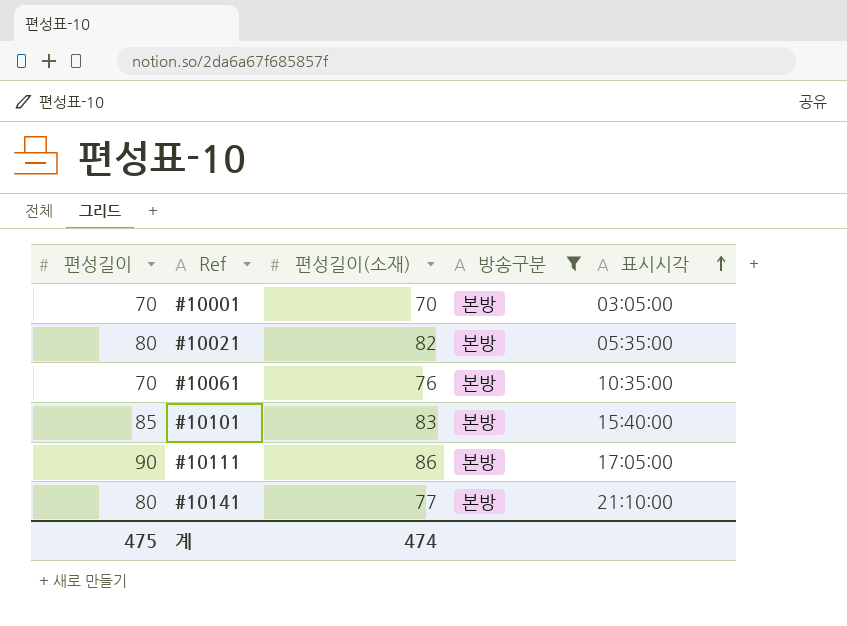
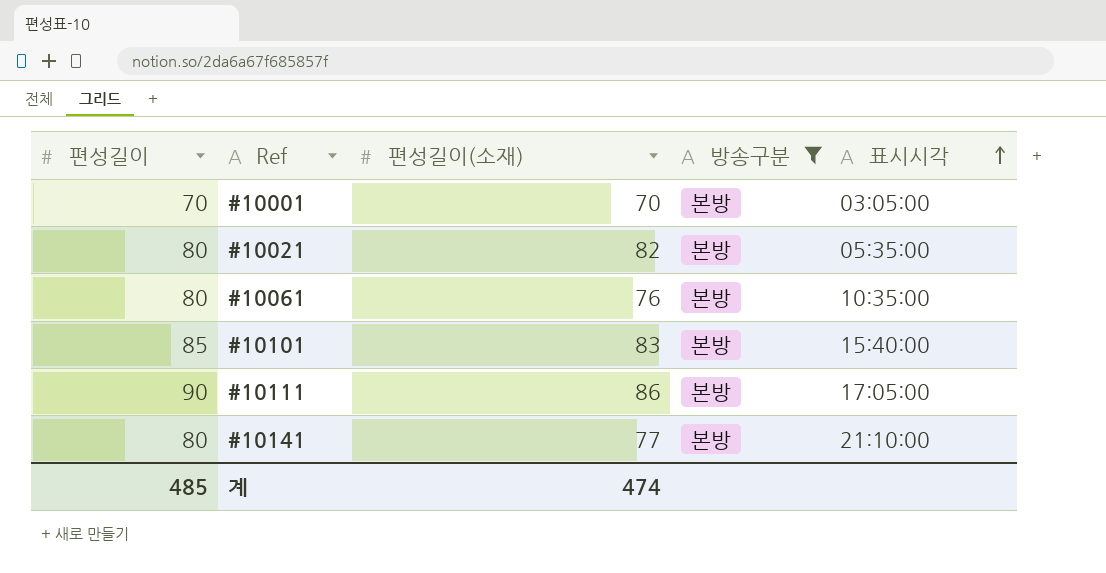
#10061 | 편성길이: 70 -> 80
계 | 편성길이: 475 -> 485

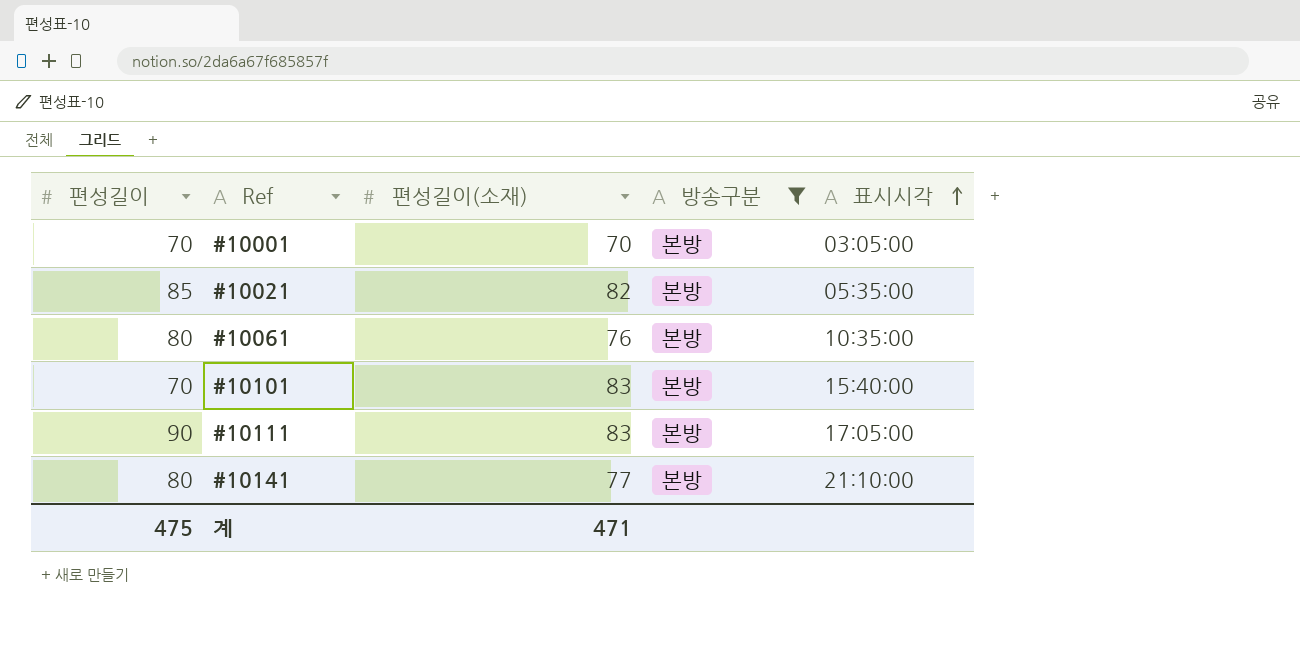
#10021 | 편성길이: 80 -> 85
#10101 | 편성길이: 85 -> 70
#10111 | 편성길이(소재): 86 -> 83
계 | 편성길이: 485 -> 475
계 | 편성길이(소재): 474 -> 471

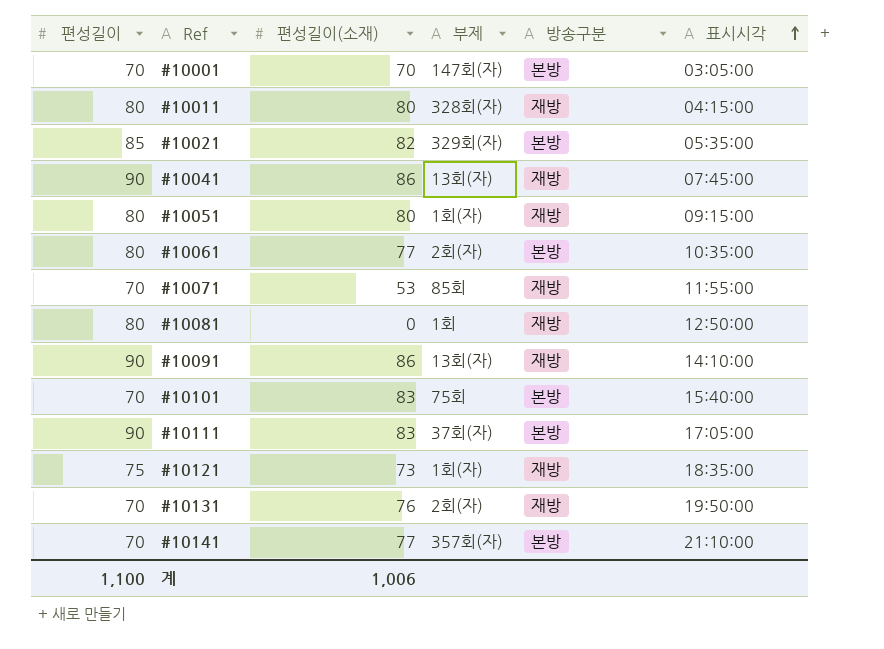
filter: 방송구분 = 본방 -> none
column 부제 | position: none -> 4
#10061 | 편성길이(소재): 76 -> 77
#10141 | 편성길이: 80 -> 70
계 | 편성길이: 475 -> 1,100
계 | 편성길이(소재): 471 -> 1,006

